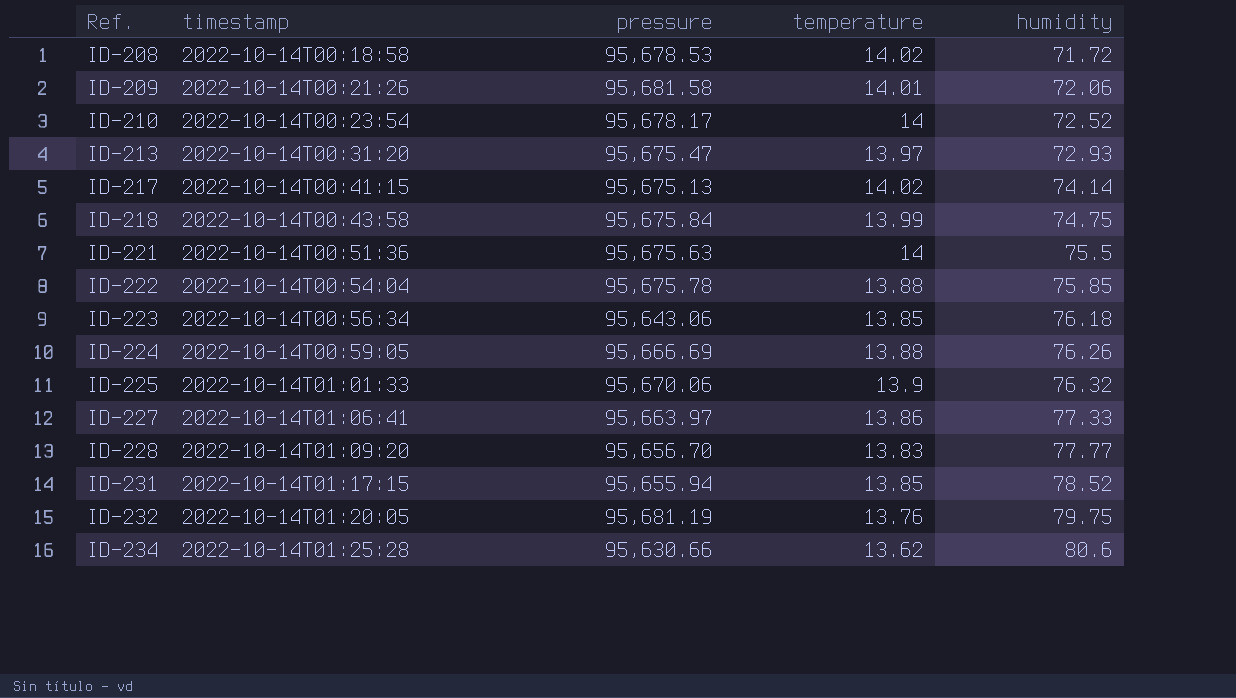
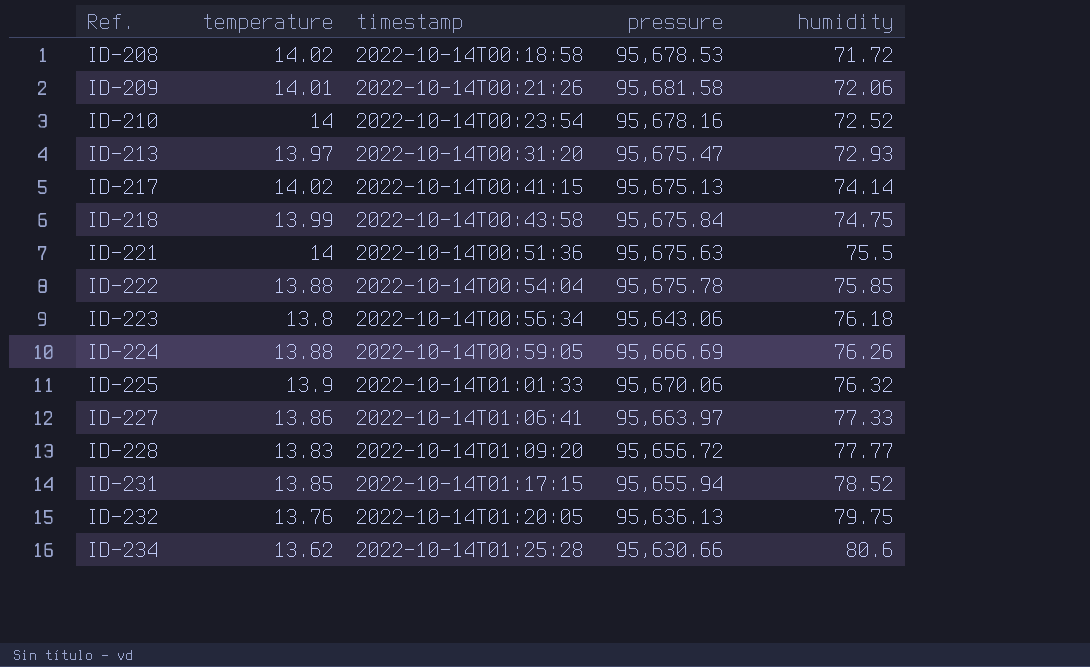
column temperature | position: 4 -> 2
ID-210 | pressure: 95,678.17 -> 95,678.16
ID-223 | temperature: 13.85 -> 13.8
ID-228 | pressure: 95,656.70 -> 95,656.72
ID-232 | pressure: 95,681.19 -> 95,636.13

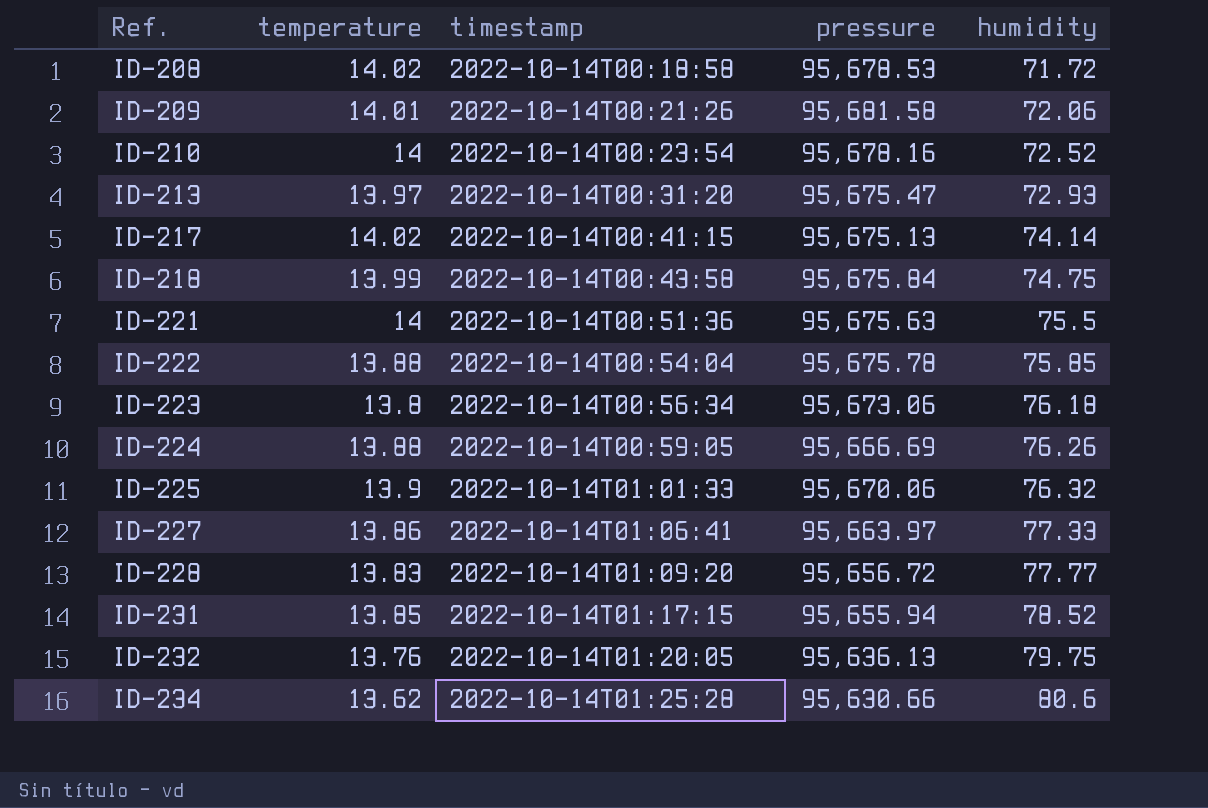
ID-223 | pressure: 95,643.06 -> 95,673.06

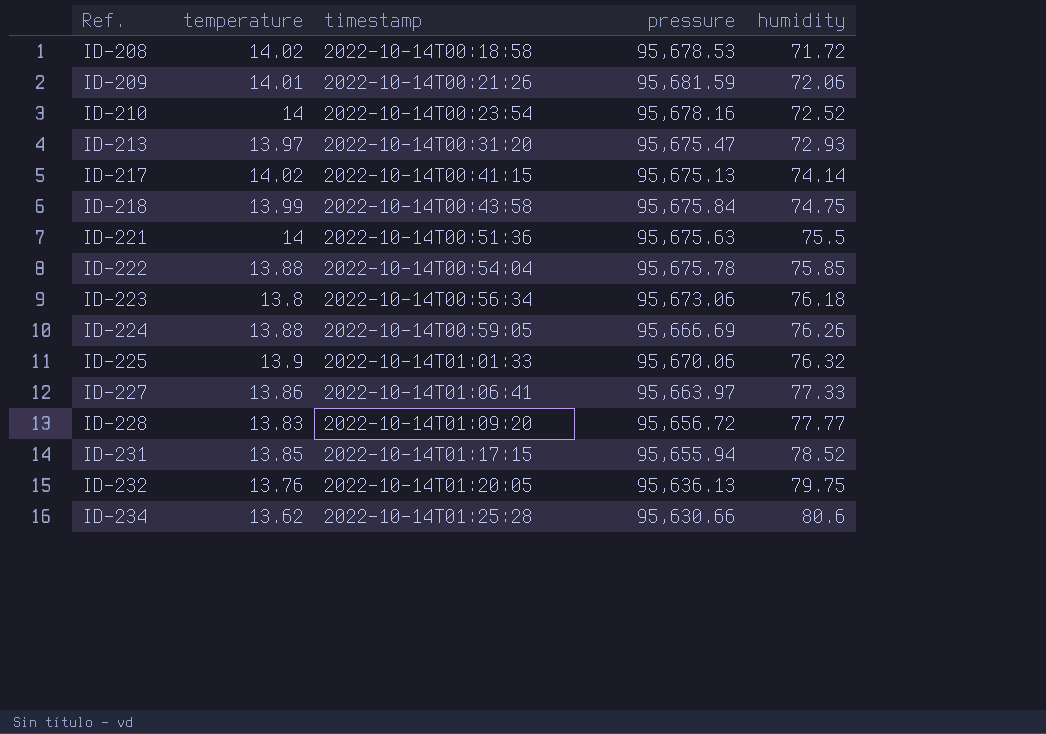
ID-209 | pressure: 95,681.58 -> 95,681.59

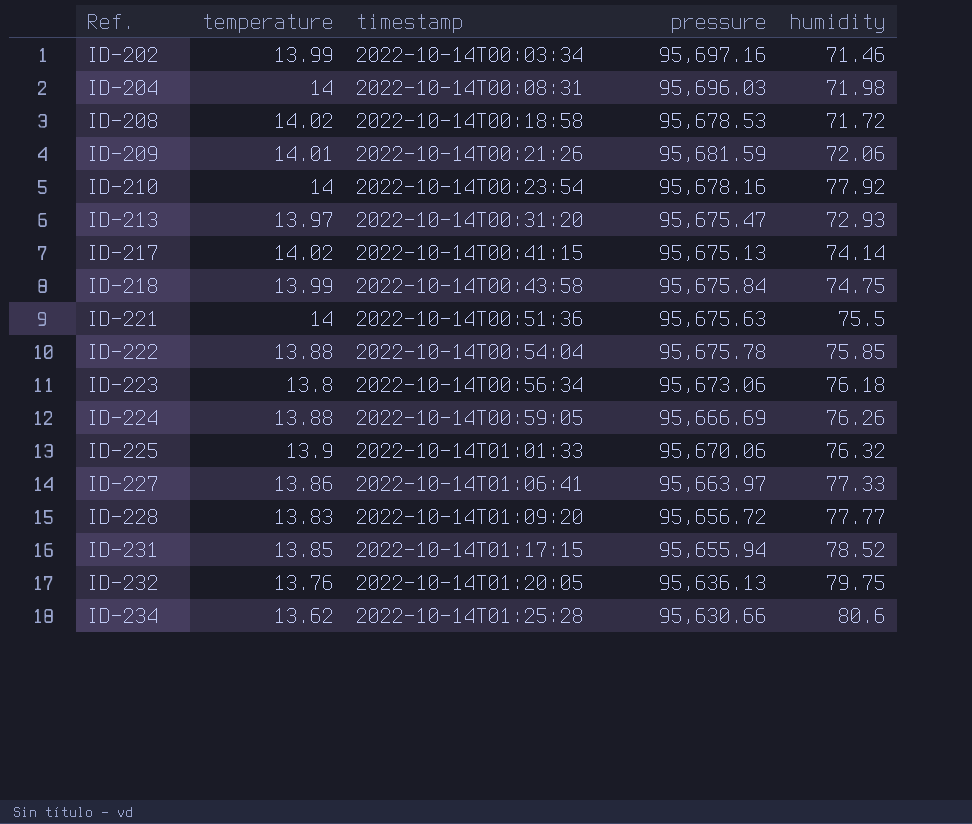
row ID-202: none -> 13.99 | 2022-10-14T00:03:34 | 95,697.16 | 71.46
row ID-204: none -> 14 | 2022-10-14T00:08:31 | 95,696.03 | 71.98
ID-210 | humidity: 72.52 -> 77.92

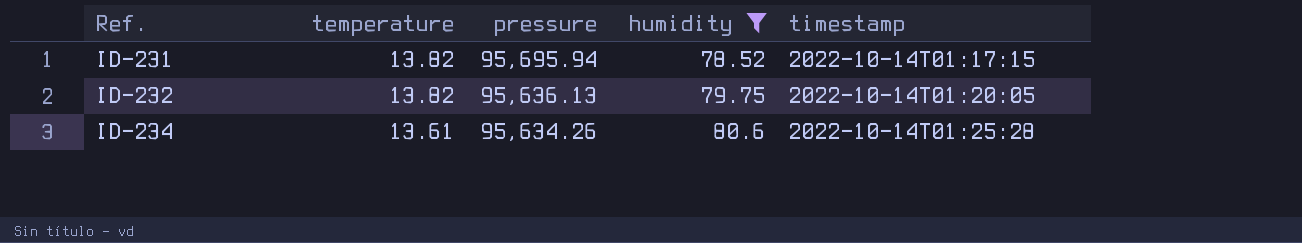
filter: none -> humidity >= 78.52
column timestamp | position: 3 -> 5
ID-231 | temperature: 13.85 -> 13.82
ID-231 | pressure: 95,655.94 -> 95,695.94
ID-232 | temperature: 13.76 -> 13.82
ID-234 | temperature: 13.62 -> 13.61
ID-234 | pressure: 95,630.66 -> 95,634.26

